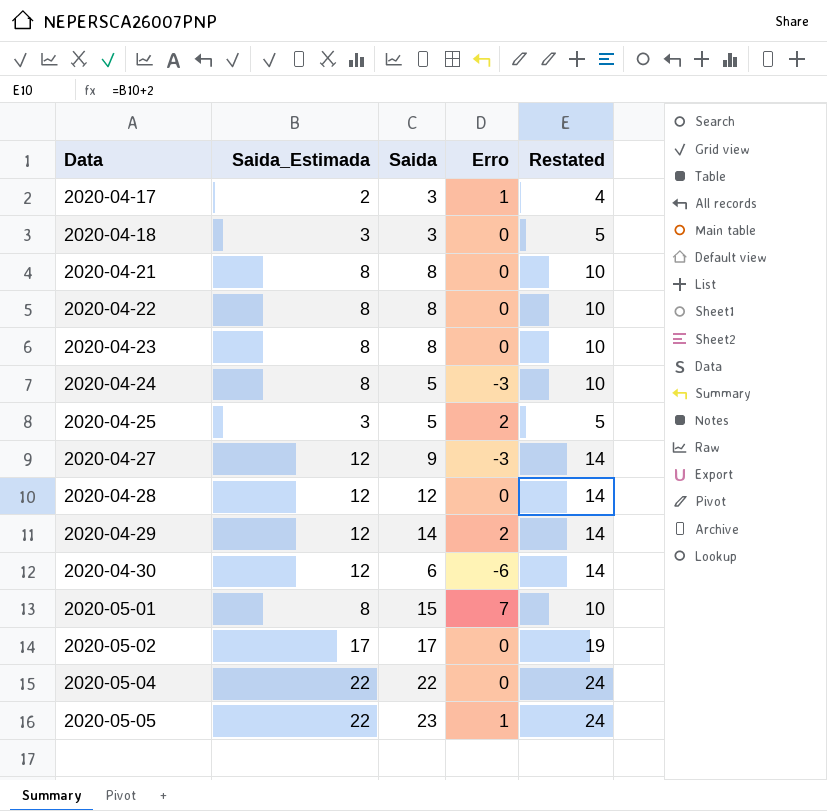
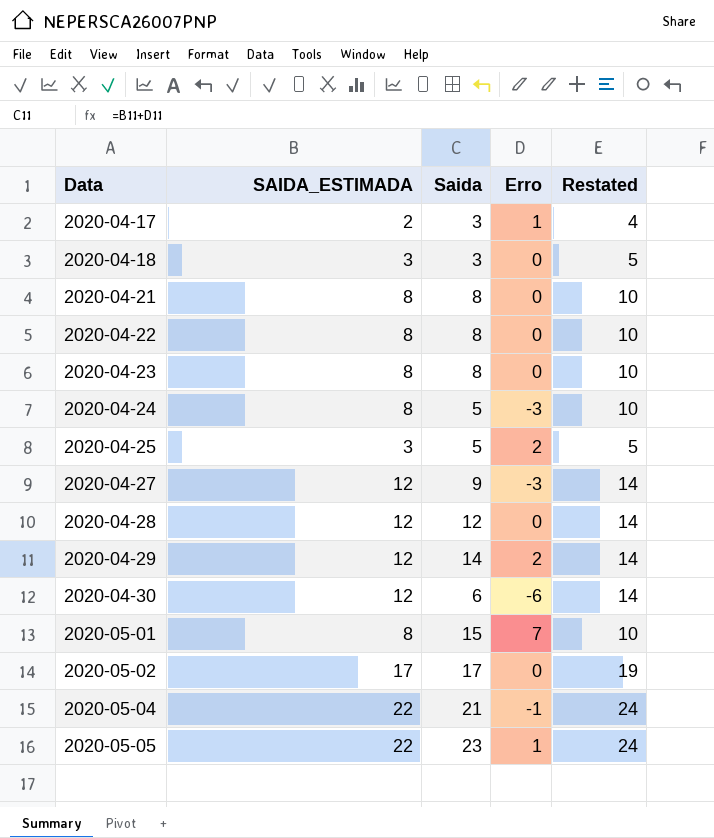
column name: Saida_Estimada -> SAIDA_ESTIMADA
2020-05-04 | Saida: 22 -> 21
2020-05-04 | Erro: 0 -> -1

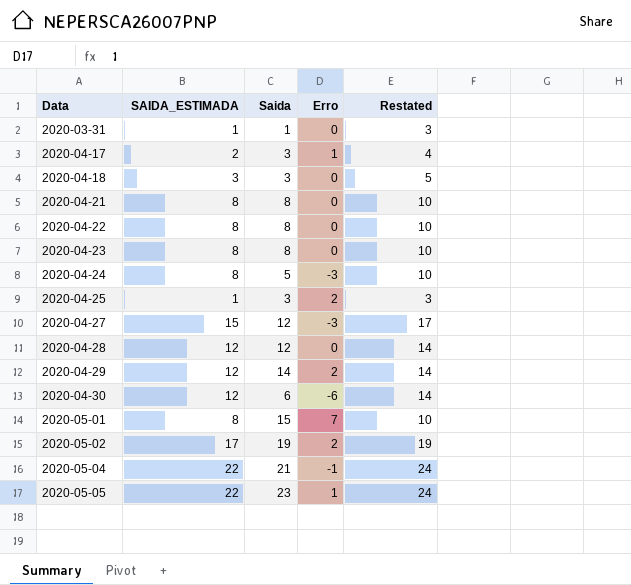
row 2020-03-31: none -> 1 | 1 | 0 | 3
2020-04-25 | SAIDA_ESTIMADA: 3 -> 1
2020-04-25 | Saida: 5 -> 3
2020-04-25 | Restated: 5 -> 3
2020-04-27 | SAIDA_ESTIMADA: 12 -> 15
2020-04-27 | Saida: 9 -> 12
2020-04-27 | Restated: 14 -> 17
2020-05-02 | Saida: 17 -> 19
2020-05-02 | Erro: 0 -> 2

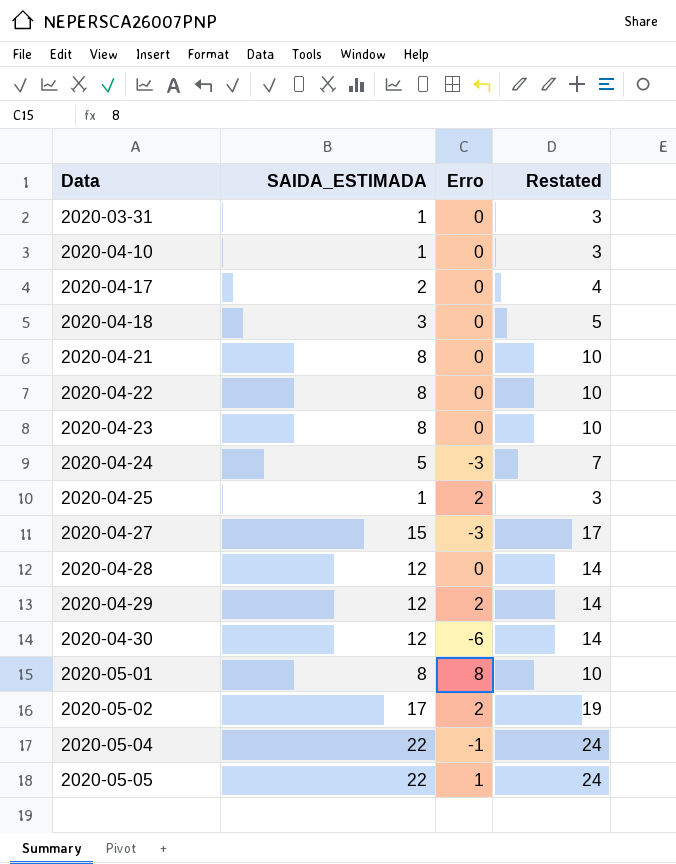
column Saida | formula: [SAIDA_ESTIMADA] + [Erro] -> none
row 2020-04-10: none -> 1 | 0 | 3
2020-04-17 | Erro: 1 -> 0
2020-04-24 | SAIDA_ESTIMADA: 8 -> 5
2020-04-24 | Restated: 10 -> 7
2020-05-01 | Erro: 7 -> 8

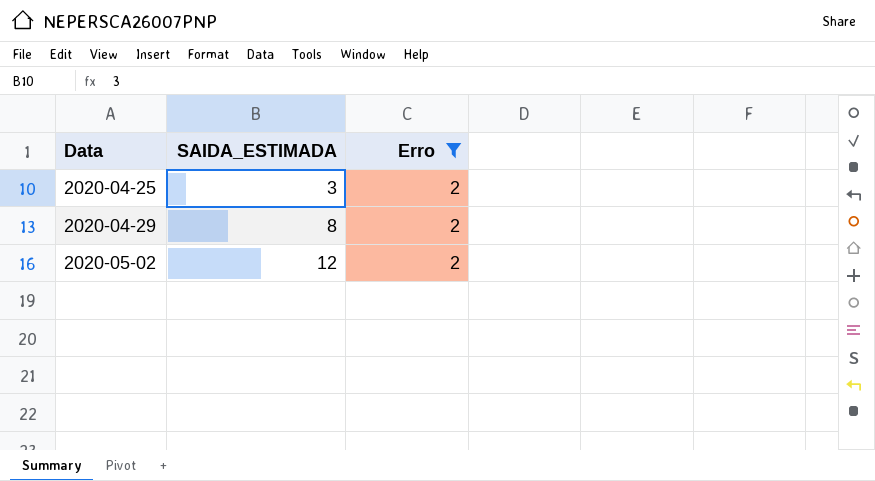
filter: none -> Erro = 2
column Restated | formula: [SAIDA_ESTIMADA] + 2 -> none
2020-04-25 | SAIDA_ESTIMADA: 1 -> 3
2020-04-29 | SAIDA_ESTIMADA: 12 -> 8
2020-05-02 | SAIDA_ESTIMADA: 17 -> 12

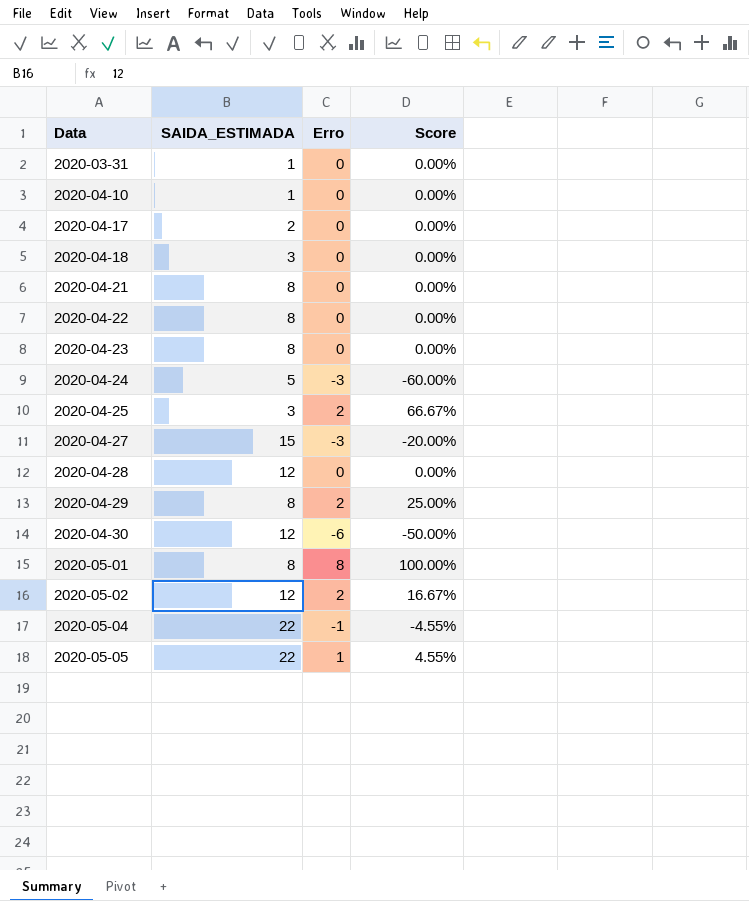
filter: Erro = 2 -> none
column Score | formula: none -> [Erro] / [SAIDA_ESTIMADA]

